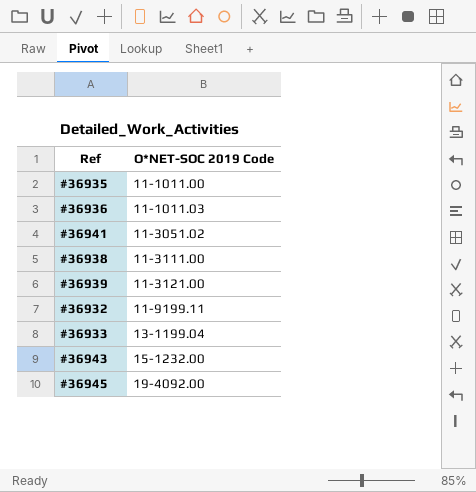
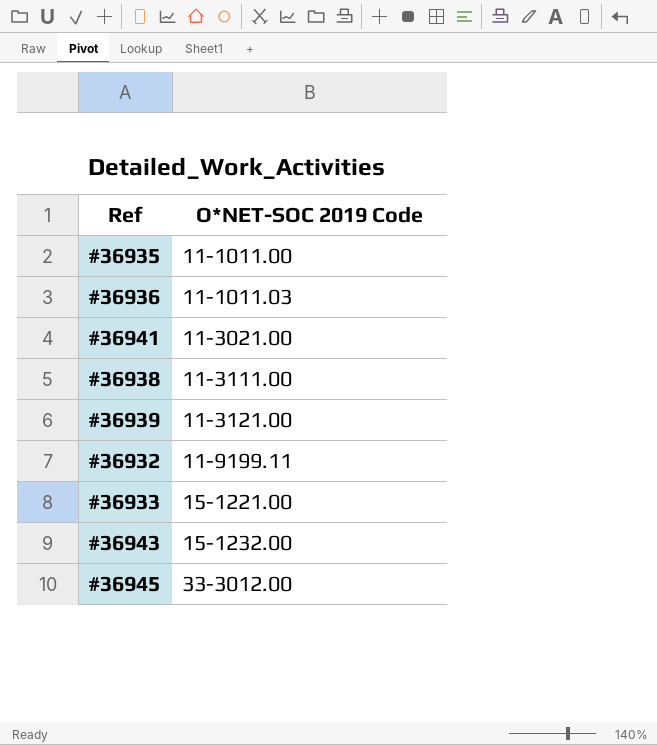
#36941 | O*NET-SOC 2019 Code: 11-3051.02 -> 11-3021.00
#36933 | O*NET-SOC 2019 Code: 13-1199.04 -> 15-1221.00
#36945 | O*NET-SOC 2019 Code: 19-4092.00 -> 33-3012.00

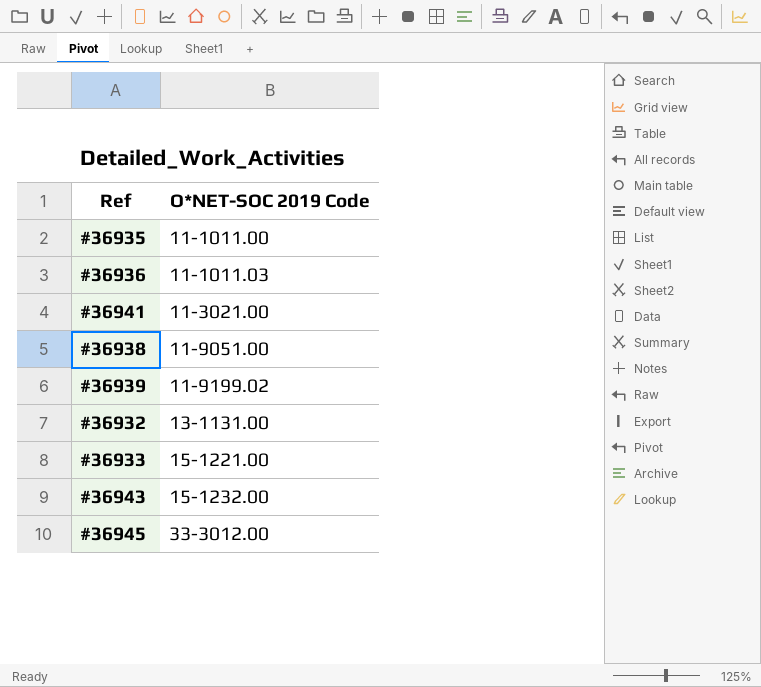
#36938 | O*NET-SOC 2019 Code: 11-3111.00 -> 11-9051.00
#36939 | O*NET-SOC 2019 Code: 11-3121.00 -> 11-9199.02
#36932 | O*NET-SOC 2019 Code: 11-9199.11 -> 13-1131.00

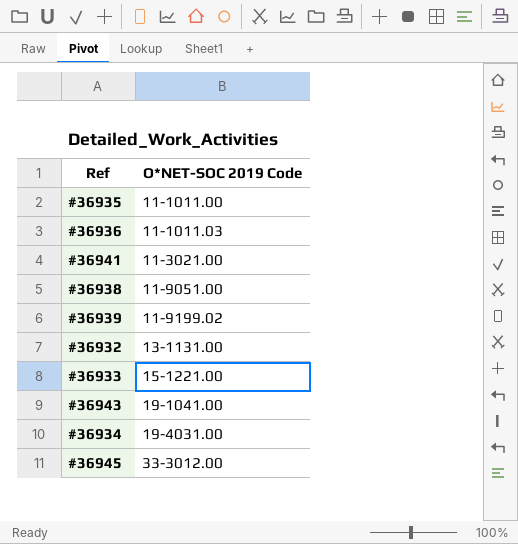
#36943 | O*NET-SOC 2019 Code: 15-1232.00 -> 19-1041.00
row #36934: none -> 19-4031.00

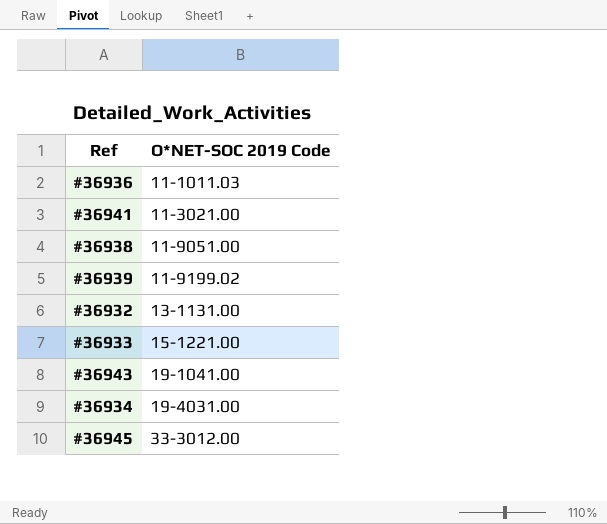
row #36935: 11-1011.00 -> none

